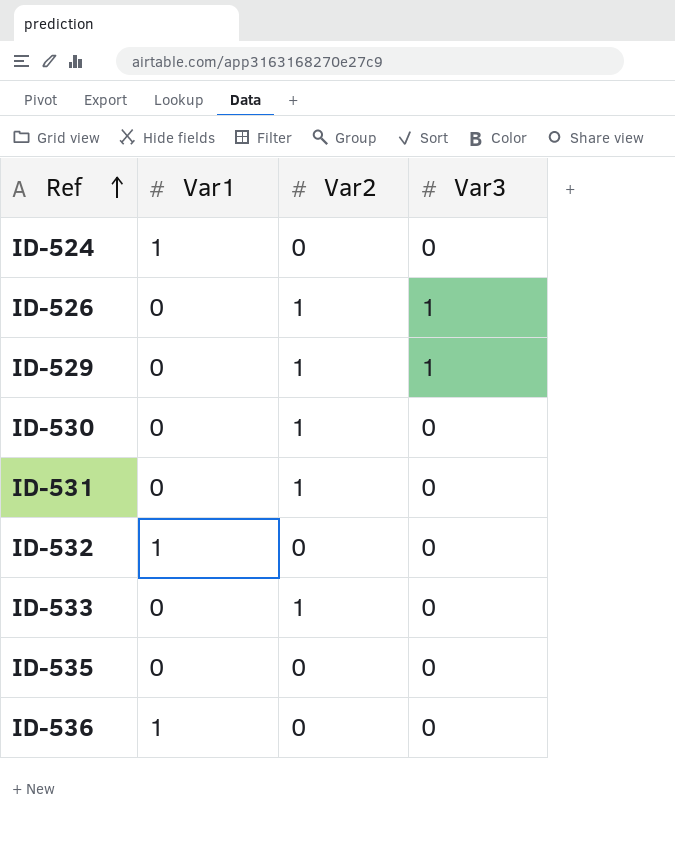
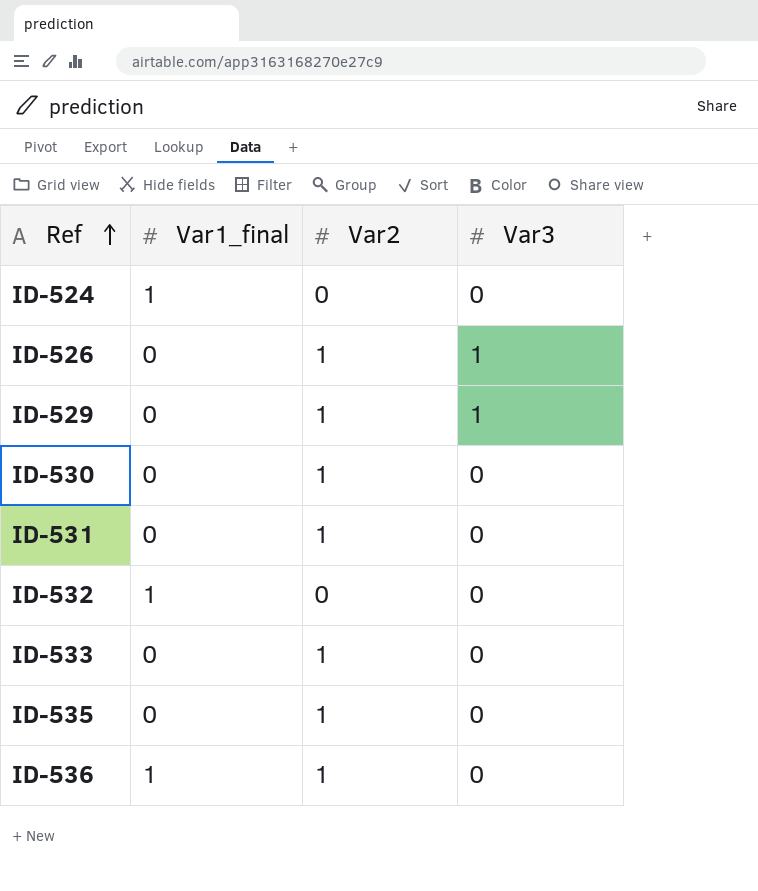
column name: Var1 -> Var1_final
ID-535 | Var2: 0 -> 1
ID-536 | Var2: 0 -> 1

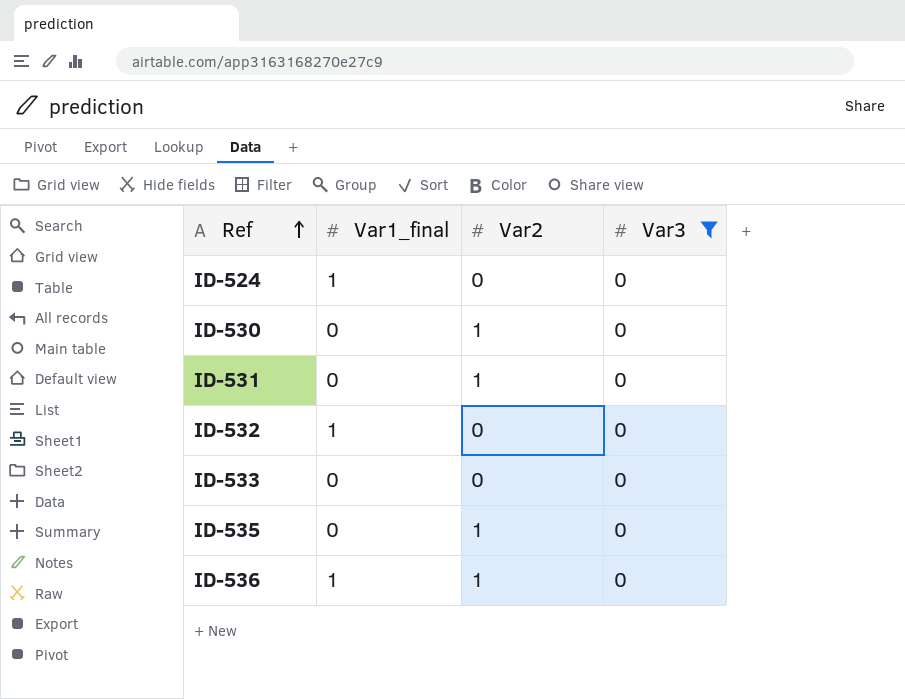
filter: none -> Var3 = 0
ID-533 | Var2: 1 -> 0

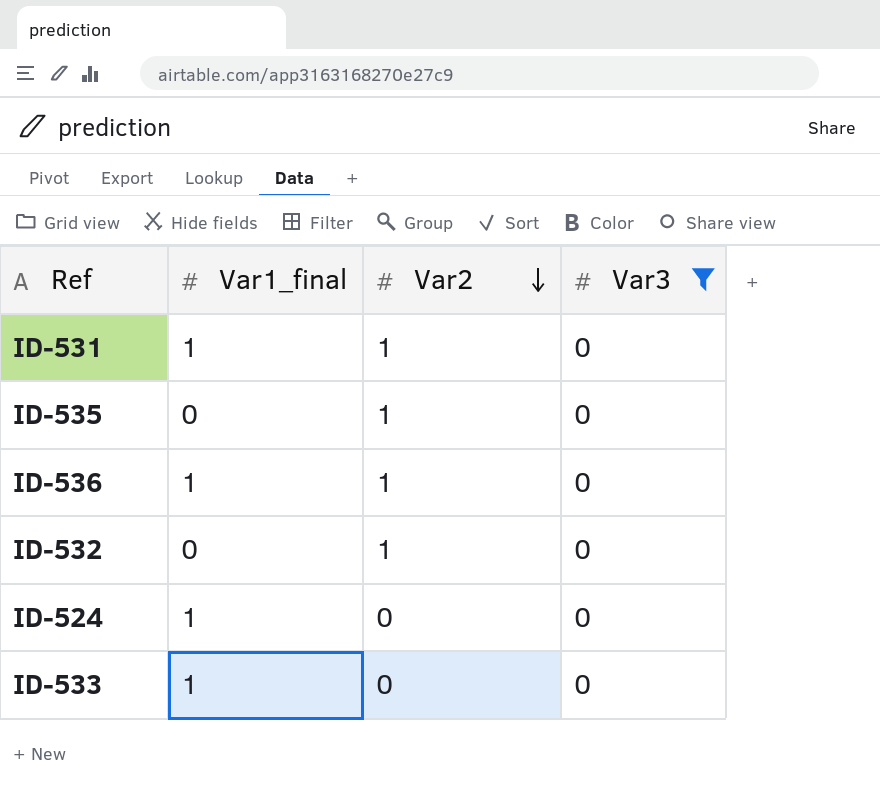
row order: Ref ascending -> Var2 descending
row ID-530: 0 | 1 | 0 -> none
ID-531 | Var1_final: 0 -> 1
ID-532 | Var1_final: 1 -> 0
ID-532 | Var2: 0 -> 1
ID-533 | Var1_final: 0 -> 1

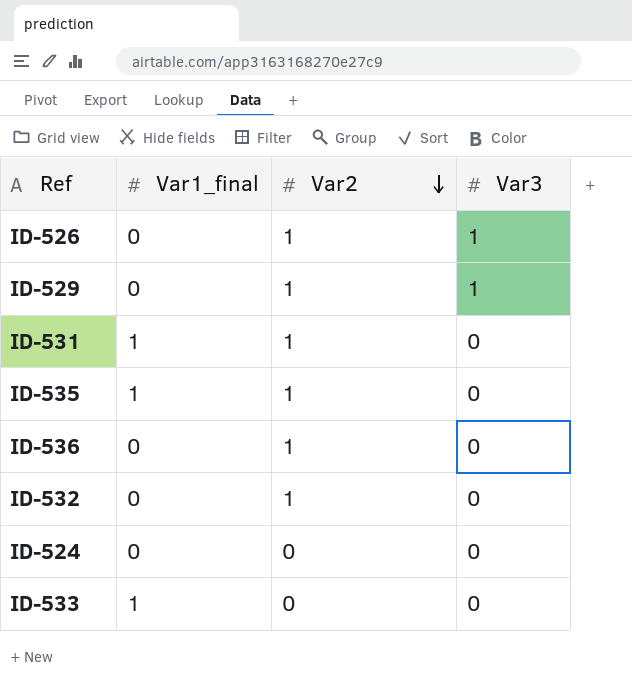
filter: Var3 = 0 -> none
ID-535 | Var1_final: 0 -> 1
ID-536 | Var1_final: 1 -> 0
ID-524 | Var1_final: 1 -> 0

